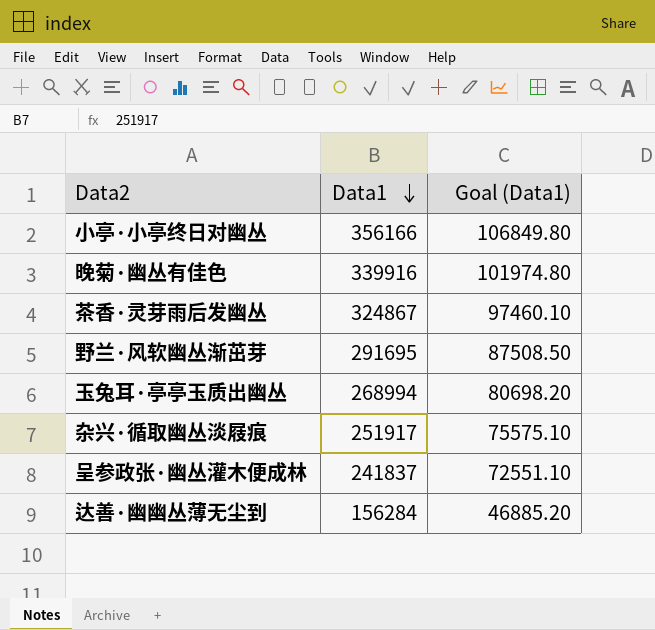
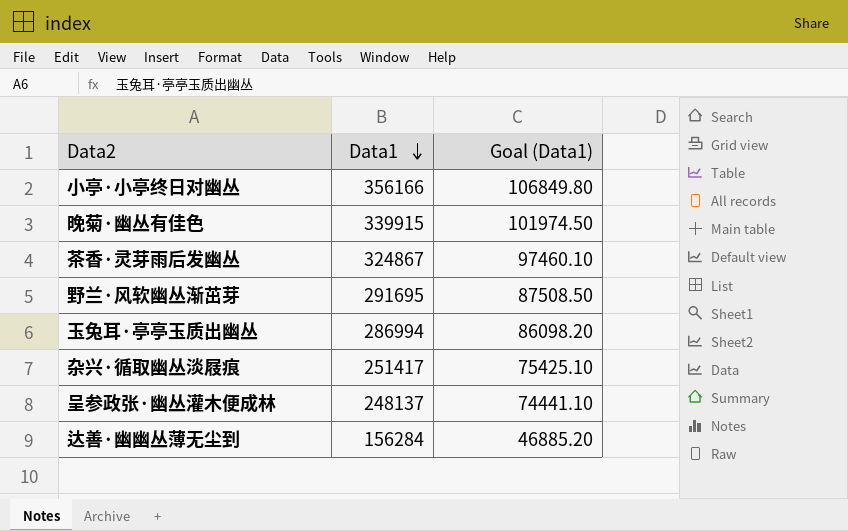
晚菊·幽丛有佳色 | Data1: 339916 -> 339915
晚菊·幽丛有佳色 | Goal (Data1): 101974.80 -> 101974.50
玉兔耳·亭亭玉质出幽丛 | Data1: 268994 -> 286994
玉兔耳·亭亭玉质出幽丛 | Goal (Data1): 80698.20 -> 86098.20
杂兴·循取幽丛淡屐痕 | Data1: 251917 -> 251417
杂兴·循取幽丛淡屐痕 | Goal (Data1): 75575.10 -> 75425.10
呈参政张·幽丛灌木便成林 | Data1: 241837 -> 248137
呈参政张·幽丛灌木便成林 | Goal (Data1): 72551.10 -> 74441.10

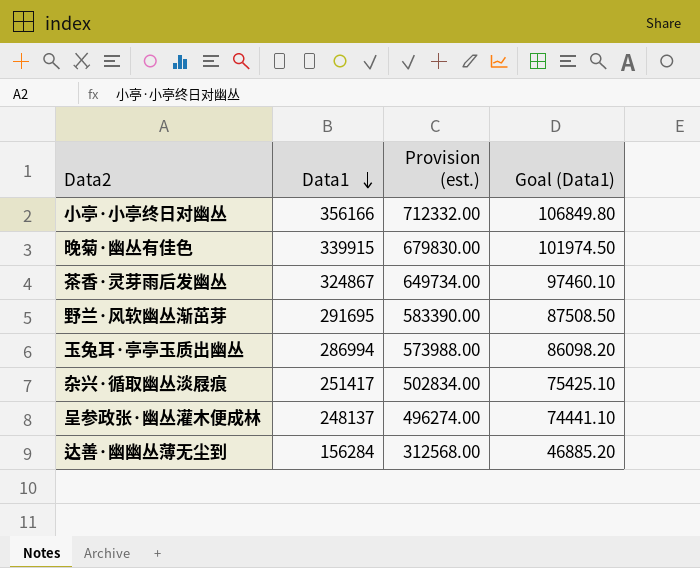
column Provision (est.) | formula: none -> [Data1] * 2

